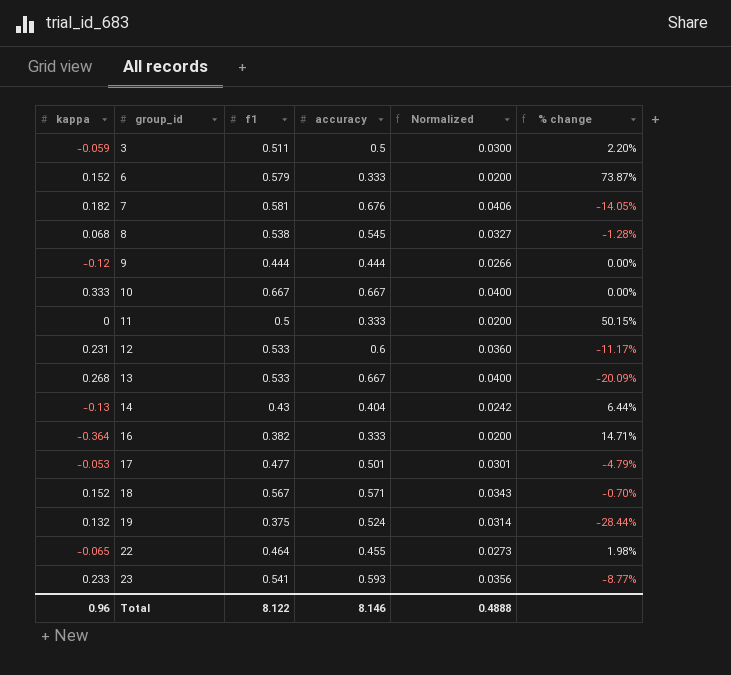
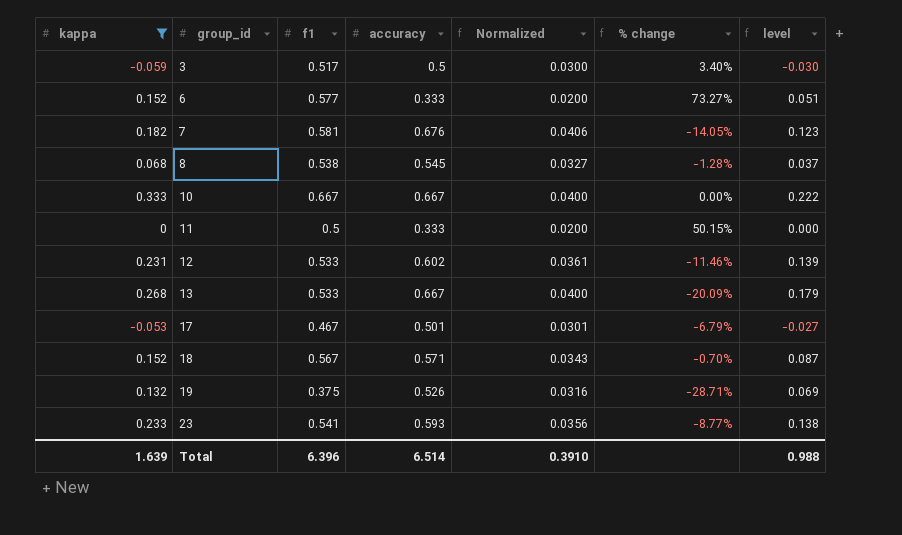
filter: none -> kappa >= -0.059
column level | formula: none -> [kappa] * [accuracy]
3 | f1: 0.511 -> 0.517
3 | % change: 2.20% -> 3.40%
6 | f1: 0.579 -> 0.577
6 | % change: 73.87% -> 73.27%
12 | accuracy: 0.6 -> 0.602
12 | Normalized: 0.0360 -> 0.0361
12 | % change: -11.17% -> -11.46%
17 | f1: 0.477 -> 0.467
17 | % change: -4.79% -> -6.79%
19 | accuracy: 0.524 -> 0.526
19 | Normalized: 0.0314 -> 0.0316
19 | % change: -28.44% -> -28.71%
Total | kappa: 0.96 -> 1.639
Total | f1: 8.122 -> 6.396
Total | accuracy: 8.146 -> 6.514
Total | Normalized: 0.4888 -> 0.3910

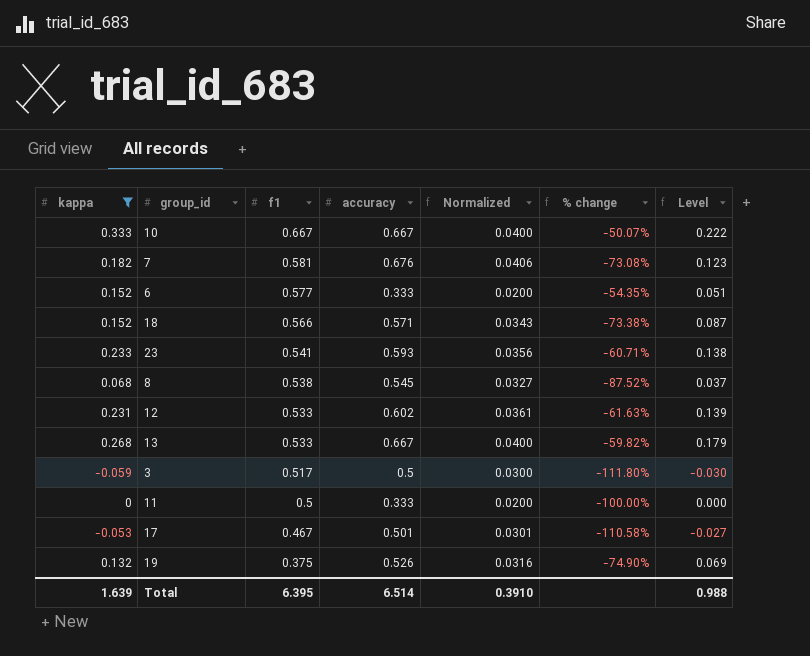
row order: group_id ascending -> f1 descending
column % change | formula: ([f1] - [accuracy]) / [accuracy] -> ([kappa] - [accuracy]) / [accuracy]
column name: level -> Level
18 | f1: 0.567 -> 0.566
Total | f1: 6.396 -> 6.395

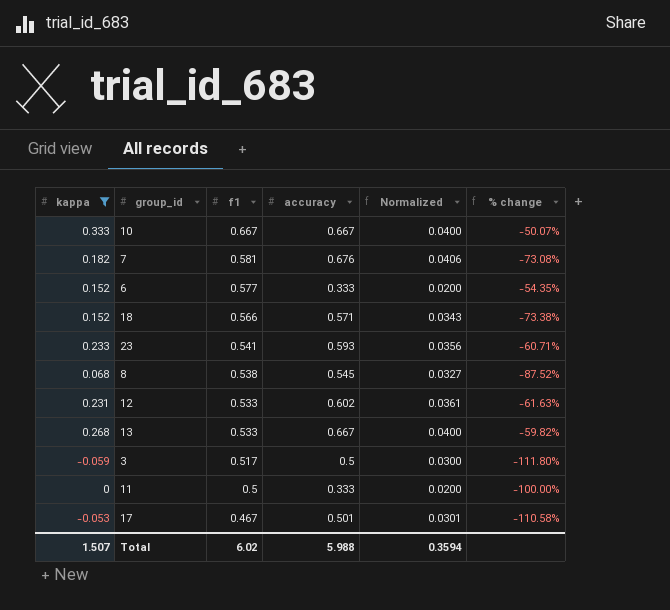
column Level | formula: [kappa] * [accuracy] -> none
row 19: 0.132 | 0.375 | 0.526 | 0.0316 | -74.90% | 0.069 -> none
Total | kappa: 1.639 -> 1.507
Total | f1: 6.395 -> 6.02
Total | accuracy: 6.514 -> 5.988
Total | Normalized: 0.3910 -> 0.3594

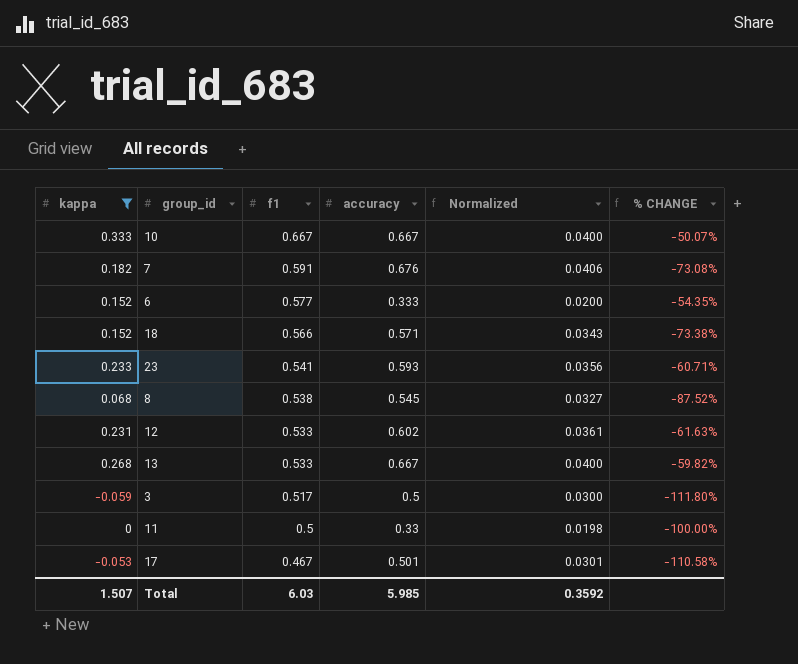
column name: % change -> % CHANGE
7 | f1: 0.581 -> 0.591
11 | accuracy: 0.333 -> 0.33
11 | Normalized: 0.0200 -> 0.0198
Total | f1: 6.02 -> 6.03
Total | accuracy: 5.988 -> 5.985
Total | Normalized: 0.3594 -> 0.3592

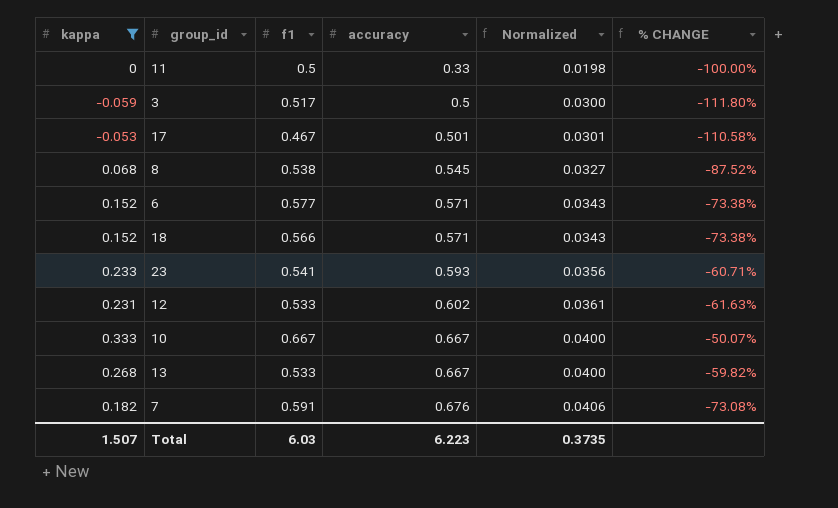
row order: f1 descending -> accuracy ascending
6 | accuracy: 0.333 -> 0.571
6 | Normalized: 0.0200 -> 0.0343
6 | % CHANGE: -54.35% -> -73.38%
Total | accuracy: 5.985 -> 6.223
Total | Normalized: 0.3592 -> 0.3735

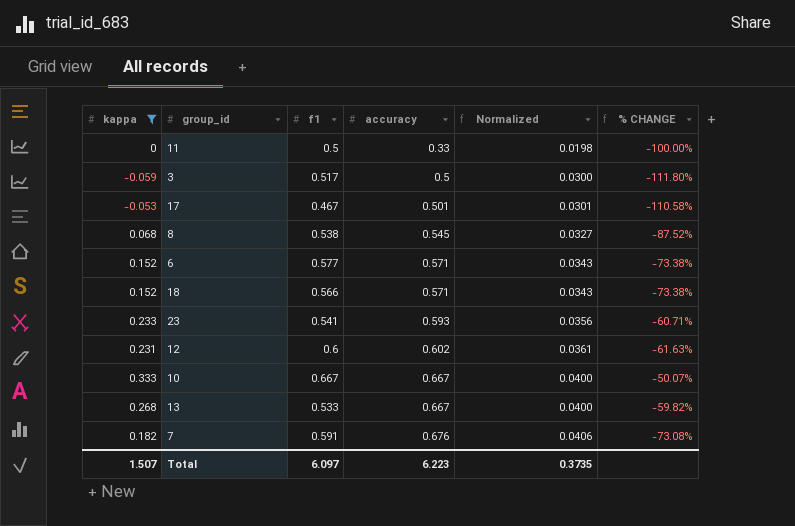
12 | f1: 0.533 -> 0.6
Total | f1: 6.03 -> 6.097

